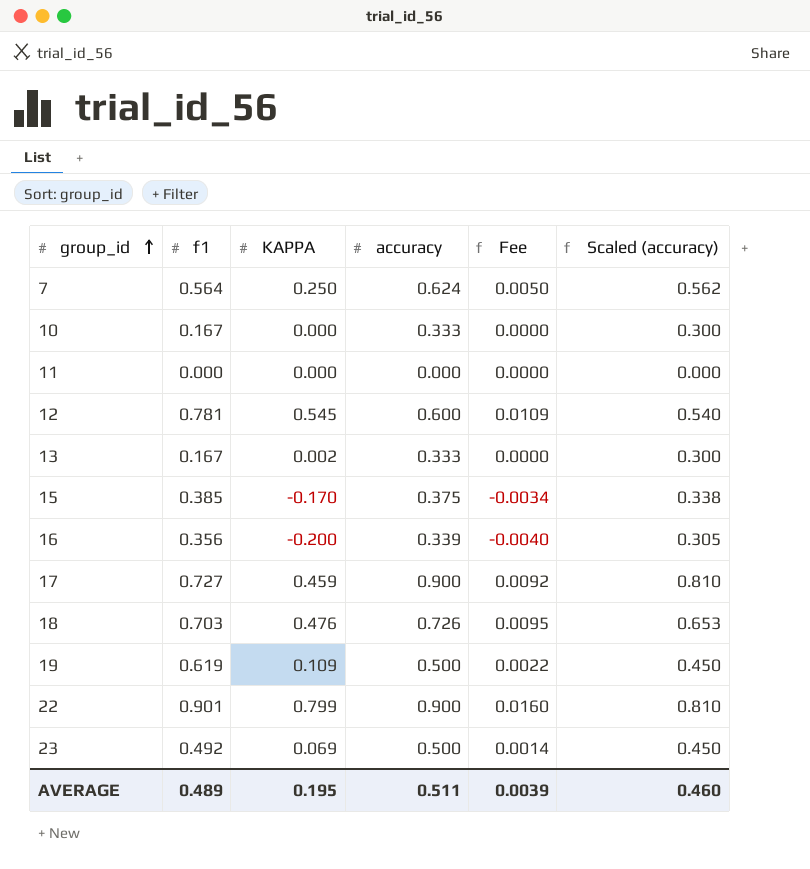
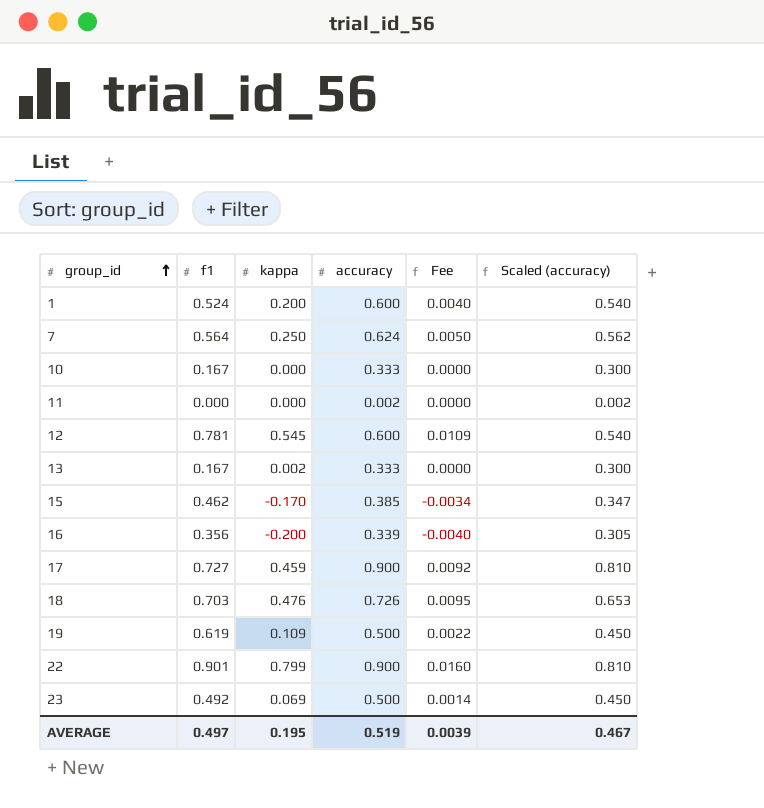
column name: KAPPA -> kappa
row 1: none -> 0.524 | 0.200 | 0.600 | 0.0040 | 0.540
11 | accuracy: 0.000 -> 0.002
11 | Scaled (accuracy): 0.000 -> 0.002
15 | f1: 0.385 -> 0.462
15 | accuracy: 0.375 -> 0.385
15 | Scaled (accuracy): 0.338 -> 0.347
AVERAGE | f1: 0.489 -> 0.497
AVERAGE | accuracy: 0.511 -> 0.519
AVERAGE | Scaled (accuracy): 0.460 -> 0.467

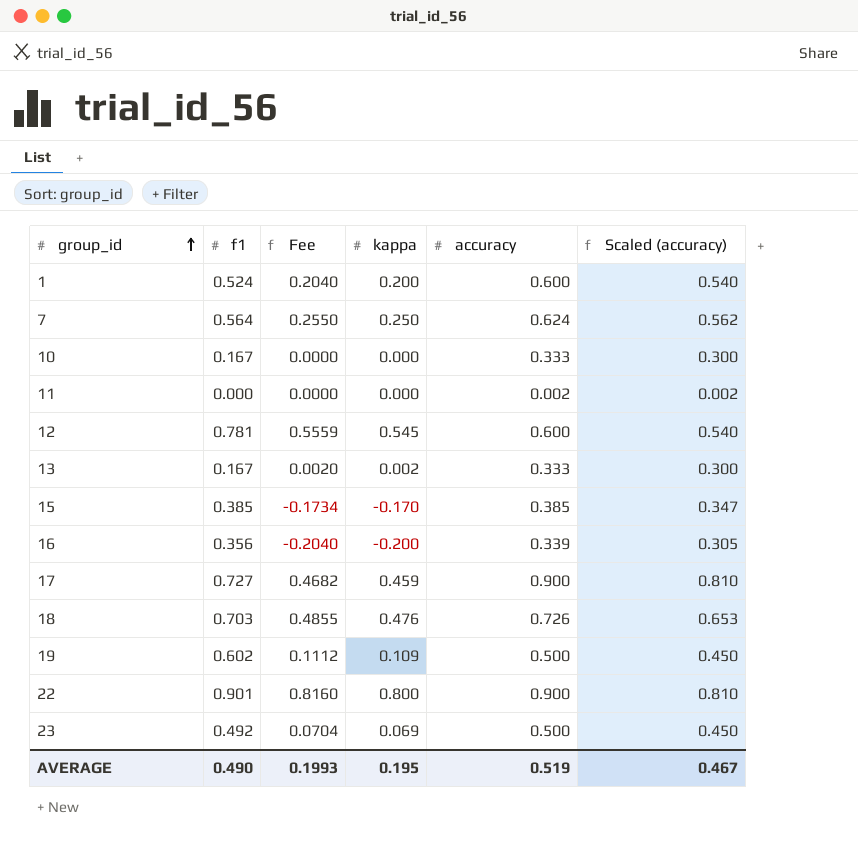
column Fee | formula: [kappa] * 0.02 -> [kappa] * 1.02
column Fee | position: 5 -> 3
15 | f1: 0.462 -> 0.385
19 | f1: 0.619 -> 0.602
22 | kappa: 0.799 -> 0.800
AVERAGE | f1: 0.497 -> 0.490
AVERAGE | Fee: 0.0039 -> 0.1993

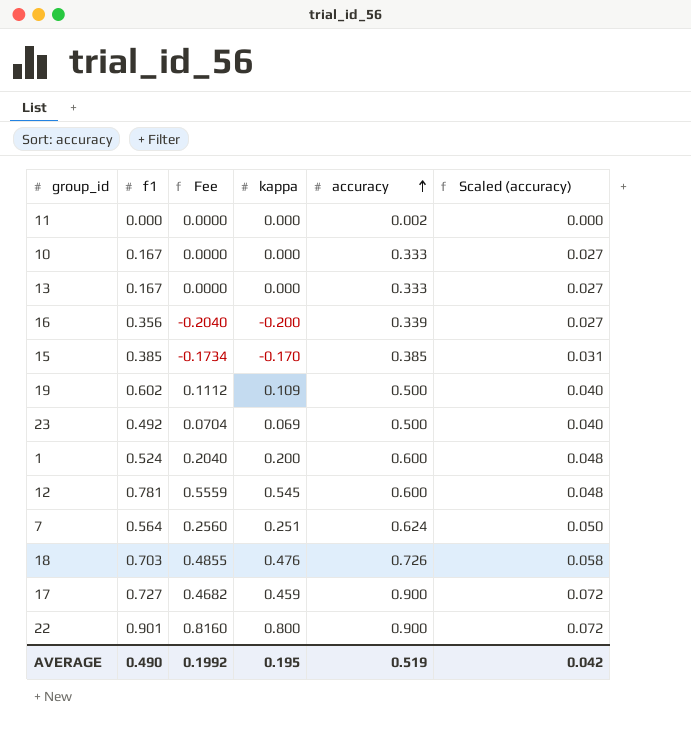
row order: group_id ascending -> accuracy ascending
column Scaled (accuracy) | formula: [accuracy] * 0.9 -> [accuracy] * 0.08
13 | Fee: 0.0020 -> 0.0000
13 | kappa: 0.002 -> 0.000
7 | Fee: 0.2550 -> 0.2560
7 | kappa: 0.250 -> 0.251
AVERAGE | Fee: 0.1993 -> 0.1992
AVERAGE | Scaled (accuracy): 0.467 -> 0.042

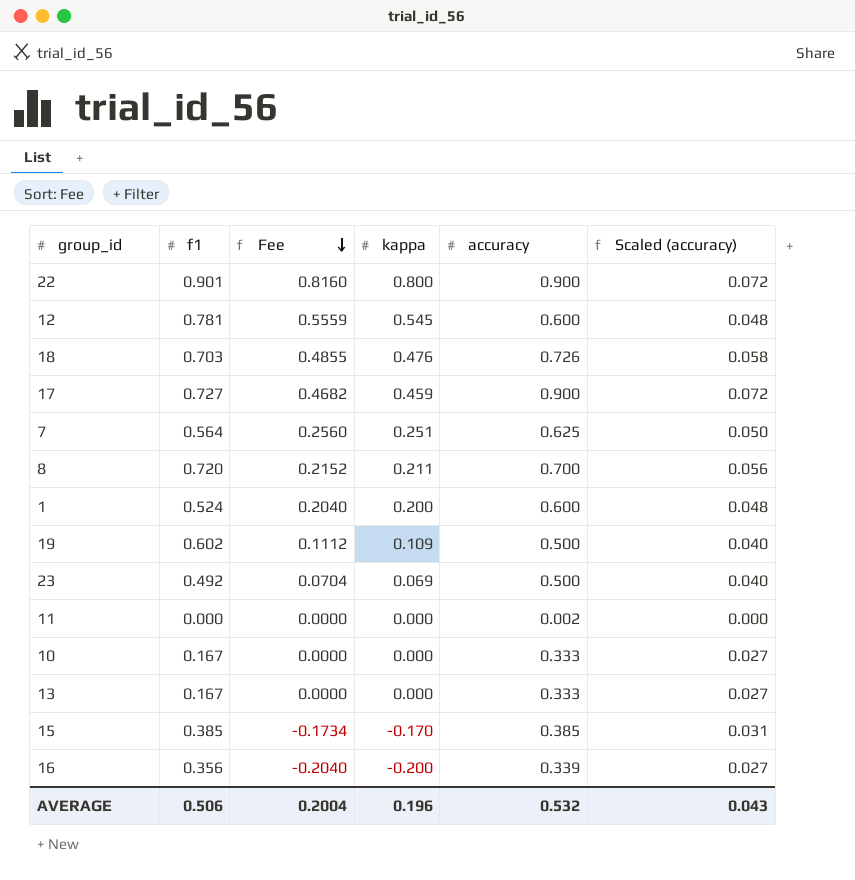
row order: accuracy ascending -> Fee descending
7 | accuracy: 0.624 -> 0.625
row 8: none -> 0.720 | 0.2152 | 0.211 | 0.700 | 0.056
AVERAGE | f1: 0.490 -> 0.506
AVERAGE | Fee: 0.1992 -> 0.2004
AVERAGE | kappa: 0.195 -> 0.196
AVERAGE | accuracy: 0.519 -> 0.532
AVERAGE | Scaled (accuracy): 0.042 -> 0.043

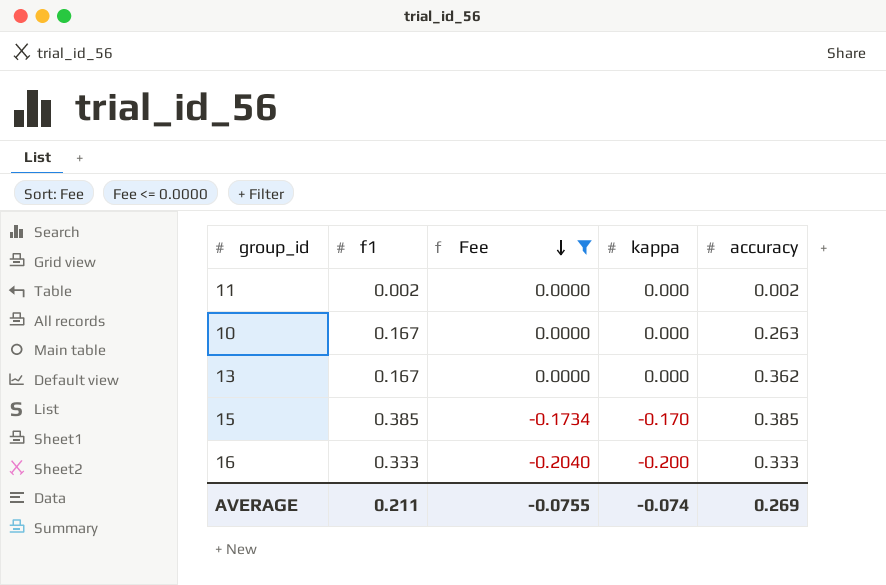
filter: none -> Fee <= 0.0000
column Scaled (accuracy) | formula: [accuracy] * 0.08 -> none
11 | f1: 0.000 -> 0.002
10 | accuracy: 0.333 -> 0.263
13 | accuracy: 0.333 -> 0.362
16 | f1: 0.356 -> 0.333
16 | accuracy: 0.339 -> 0.333
AVERAGE | f1: 0.506 -> 0.211
AVERAGE | Fee: 0.2004 -> -0.0755
AVERAGE | kappa: 0.196 -> -0.074
AVERAGE | accuracy: 0.532 -> 0.269

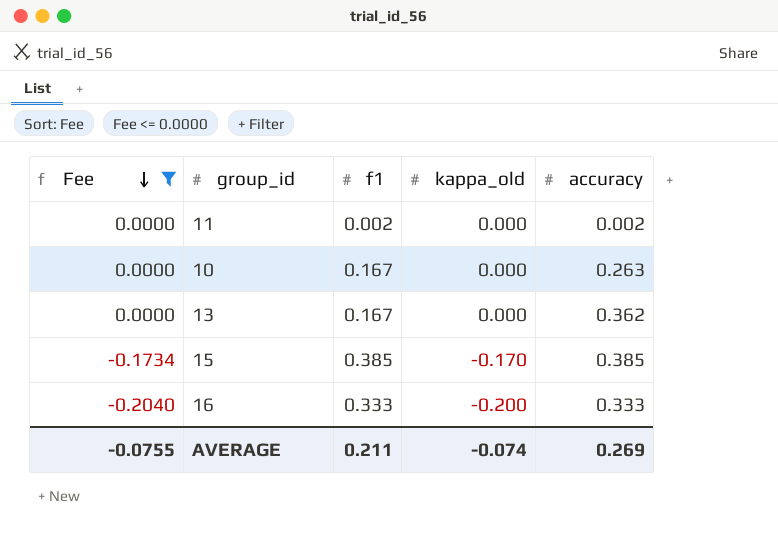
column Fee | position: 3 -> 1
column name: kappa -> kappa_old

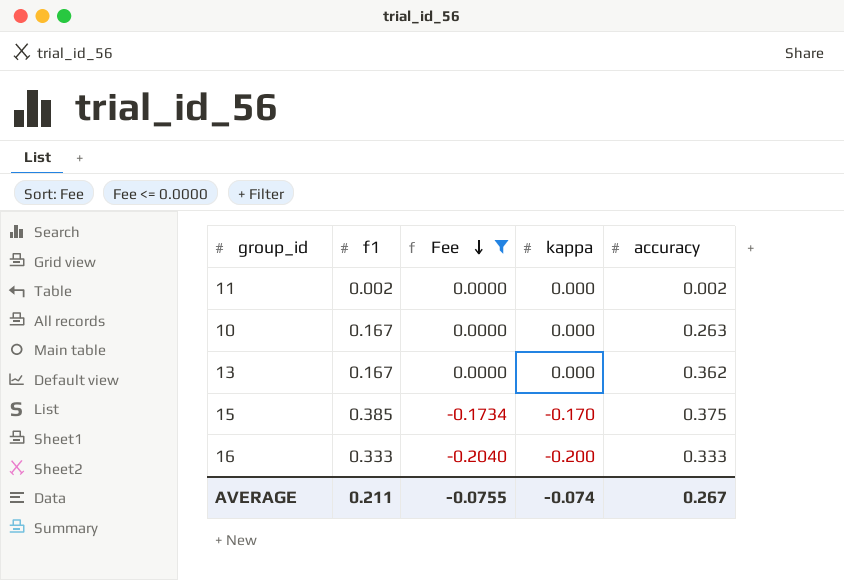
column Fee | position: 1 -> 3
column name: kappa_old -> kappa
15 | accuracy: 0.385 -> 0.375
AVERAGE | accuracy: 0.269 -> 0.267

